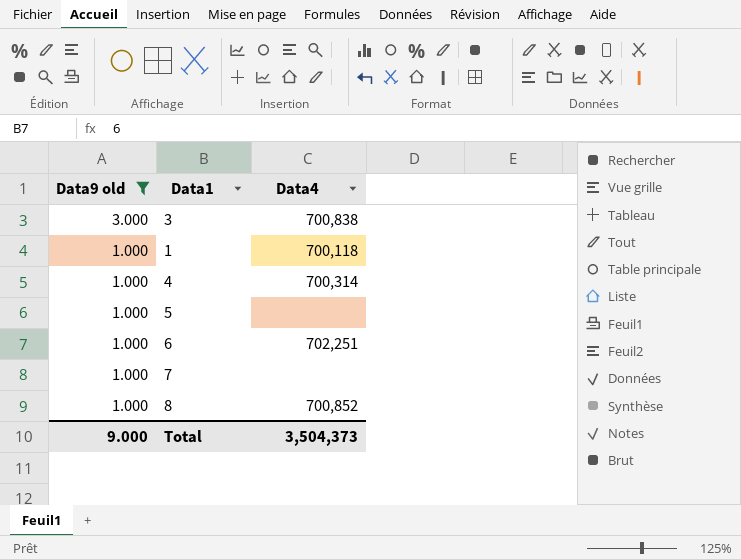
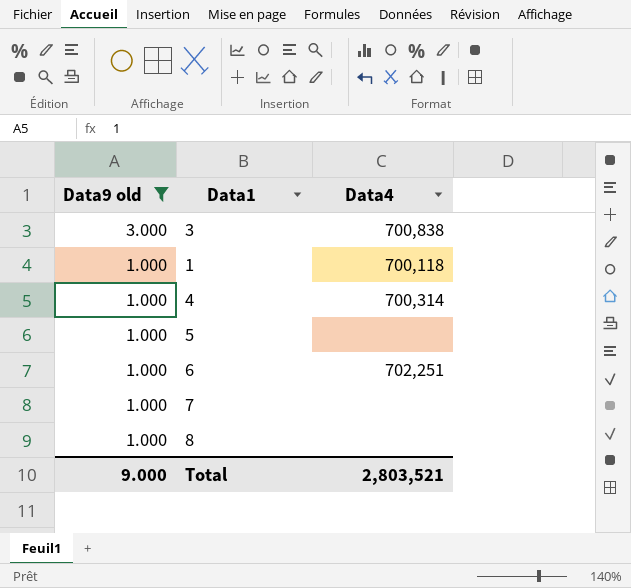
8 | Data4: 700,852 -> none
Total | Data4: 3,504,373 -> 2,803,521

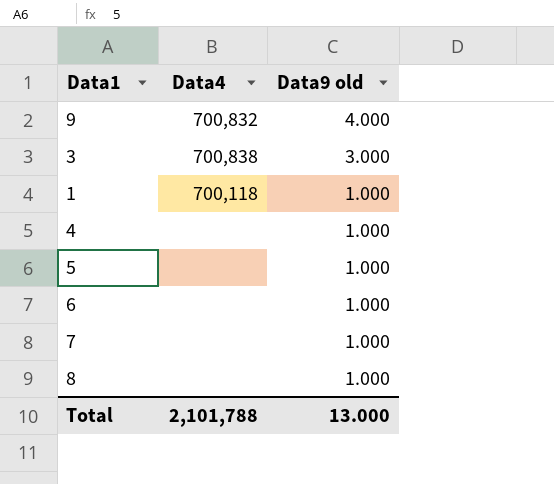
filter: Data9 old != 4.000 -> none
column Data9 old | position: 1 -> 3
4 | Data4: 700,314 -> none
6 | Data4: 702,251 -> none
Total | Data4: 2,803,521 -> 2,101,788
Total | Data9 old: 9.000 -> 13.000

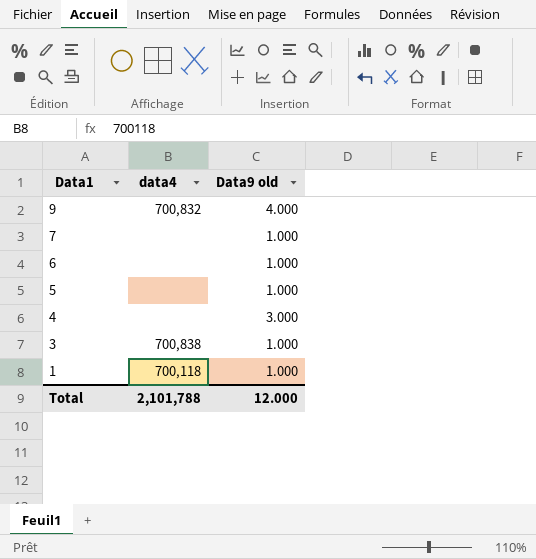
row order: Data9 old descending -> Data1 descending
column name: Data4 -> data4
row 8: none | 1.000 -> none
4 | Data9 old: 1.000 -> 3.000
3 | Data9 old: 3.000 -> 1.000
Total | Data9 old: 13.000 -> 12.000

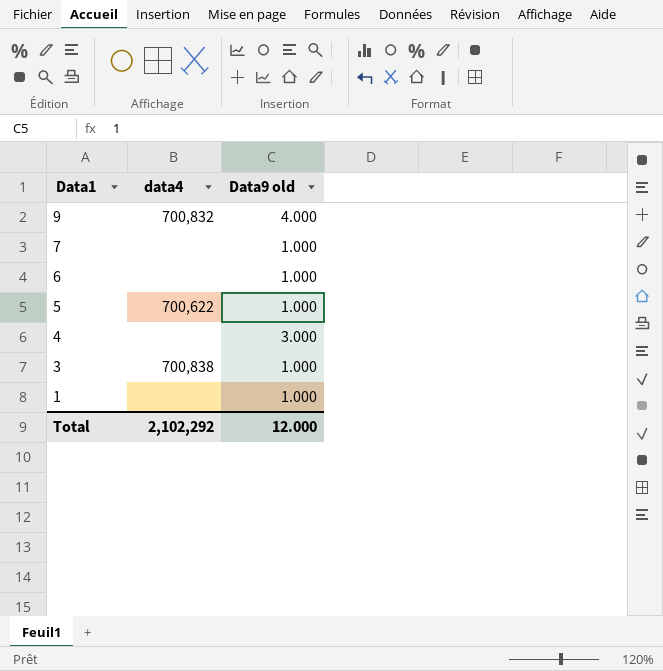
5 | data4: none -> 700,622
1 | data4: 700,118 -> none
Total | data4: 2,101,788 -> 2,102,292

